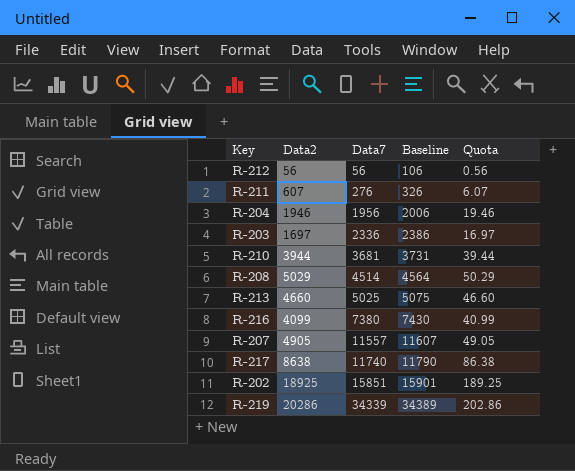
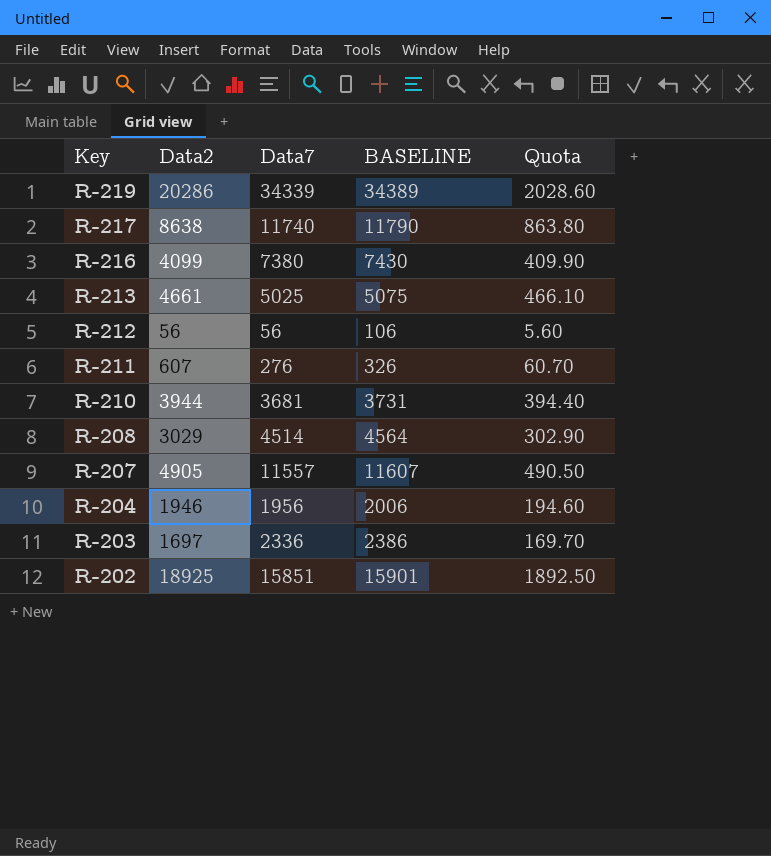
row order: Data7 ascending -> Key descending
column name: Baseline -> BASELINE
column Quota | formula: [Data2] * 0.01 -> [Data2] * 0.1
R-213 | Data2: 4660 -> 4661
R-208 | Data2: 5029 -> 3029

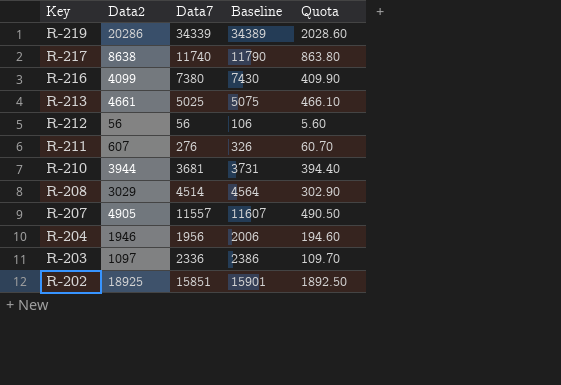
column name: BASELINE -> Baseline
R-203 | Data2: 1697 -> 1097
R-203 | Quota: 169.70 -> 109.70

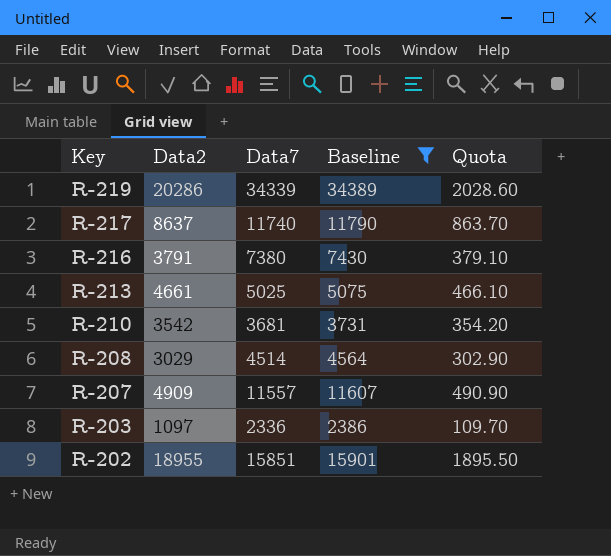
filter: none -> Baseline >= 2386
R-217 | Data2: 8638 -> 8637
R-217 | Quota: 863.80 -> 863.70
R-216 | Data2: 4099 -> 3791
R-216 | Quota: 409.90 -> 379.10
R-210 | Data2: 3944 -> 3542
R-210 | Quota: 394.40 -> 354.20
R-207 | Data2: 4905 -> 4909
R-207 | Quota: 490.50 -> 490.90
R-202 | Data2: 18925 -> 18955
R-202 | Quota: 1892.50 -> 1895.50

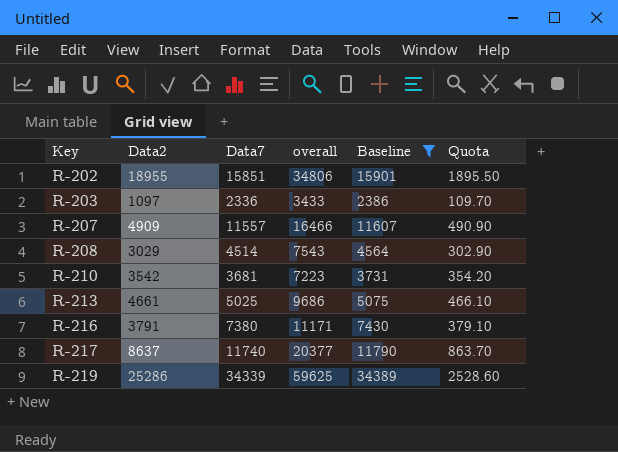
row order: Key descending -> Key ascending
column overall | formula: none -> [Data2] + [Data7]
R-219 | Data2: 20286 -> 25286
R-219 | Quota: 2028.60 -> 2528.60

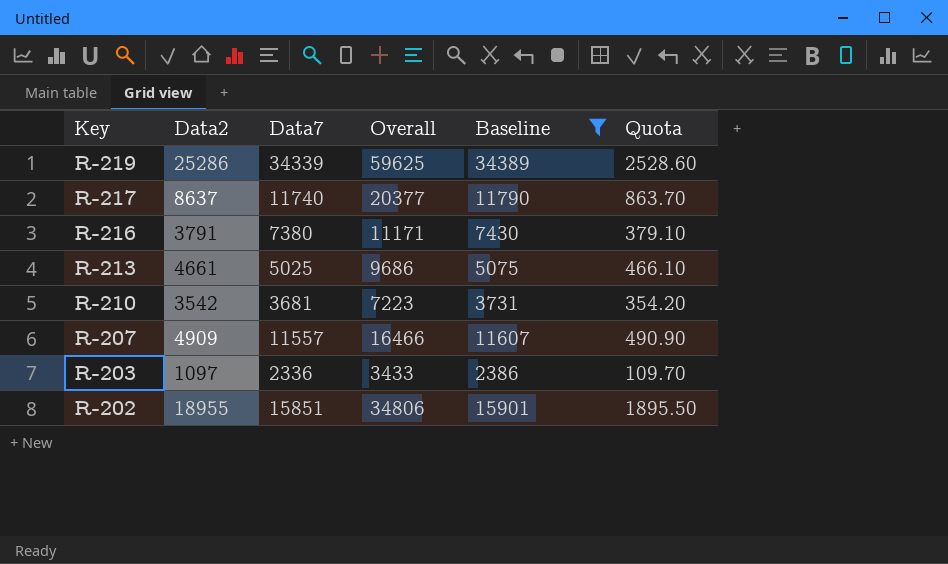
row order: Key ascending -> Key descending
column name: overall -> Overall
row R-208: 3029 | 4514 | 7543 | 4564 | 302.90 -> none

